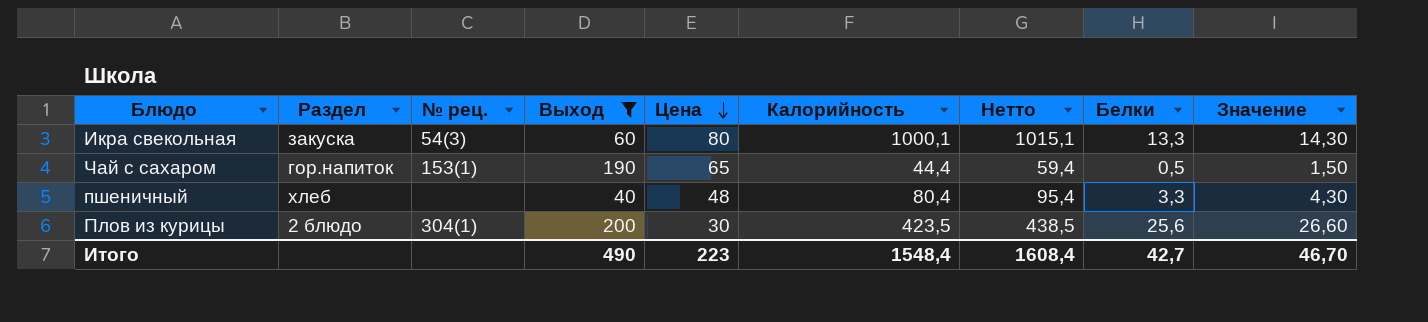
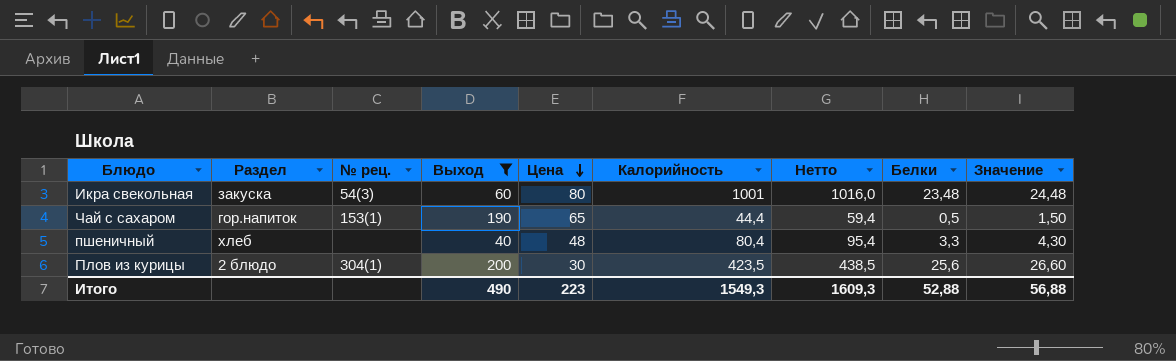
Икра свекольная | Калорийность: 1000,1 -> 1001
Икра свекольная | Нетто: 1015,1 -> 1016,0
Икра свекольная | Белки: 13,3 -> 23,48
Икра свекольная | Значение: 14,30 -> 24,48
Итого | Калорийность: 1548,4 -> 1549,3
Итого | Нетто: 1608,4 -> 1609,3
Итого | Белки: 42,7 -> 52,88
Итого | Значение: 46,70 -> 56,88

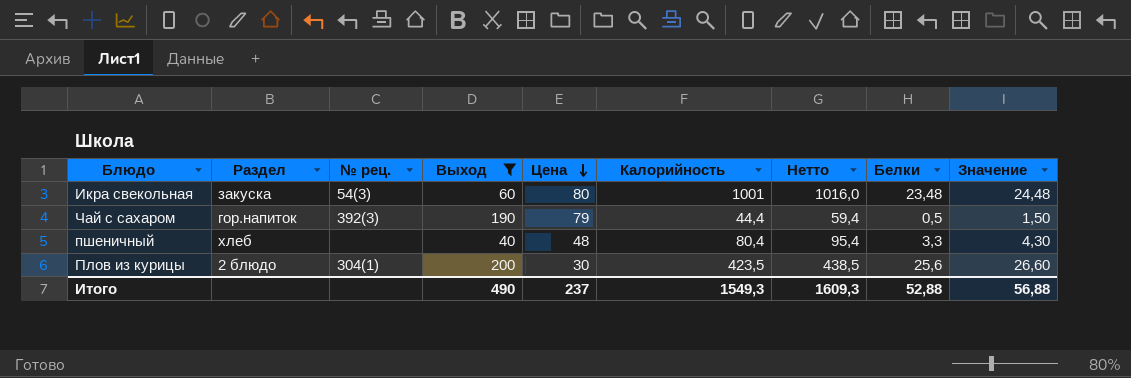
Чай с сахаром | № рец.: 153(1) -> 392(3)
Чай с сахаром | Цена: 65 -> 79
Итого | Цена: 223 -> 237

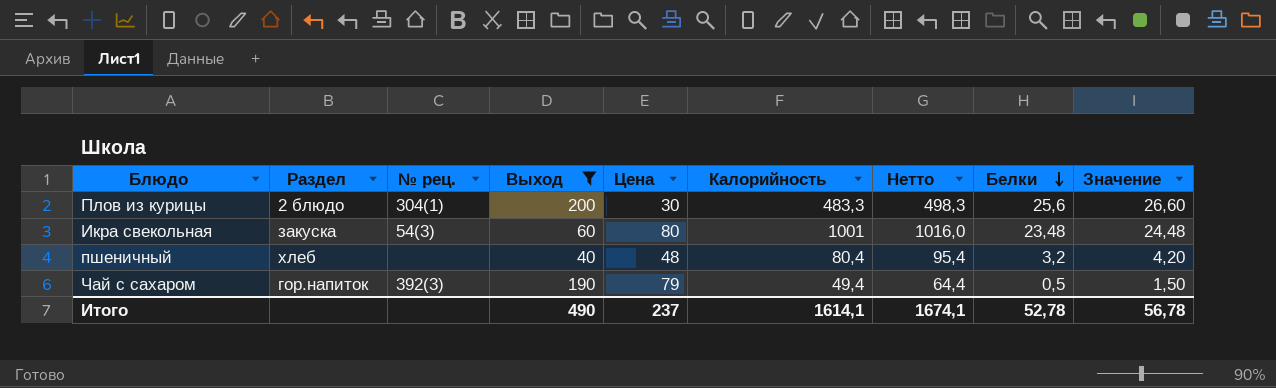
row order: Цена descending -> Белки descending
Плов из курицы | Калорийность: 423,5 -> 483,3
Плов из курицы | Нетто: 438,5 -> 498,3
пшеничный | Белки: 3,3 -> 3,2
пшеничный | Значение: 4,30 -> 4,20
Чай с сахаром | Калорийность: 44,4 -> 49,4
Чай с сахаром | Нетто: 59,4 -> 64,4
Итого | Калорийность: 1549,3 -> 1614,1
Итого | Нетто: 1609,3 -> 1674,1
Итого | Белки: 52,88 -> 52,78
Итого | Значение: 56,88 -> 56,78

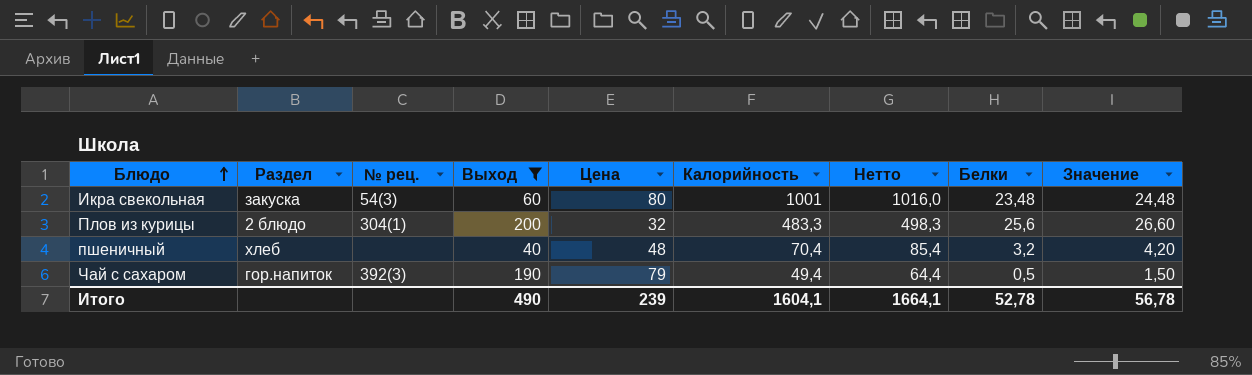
row order: Белки descending -> Блюдо ascending
Плов из курицы | Цена: 30 -> 32
пшеничный | Калорийность: 80,4 -> 70,4
пшеничный | Нетто: 95,4 -> 85,4
Итого | Цена: 237 -> 239
Итого | Калорийность: 1614,1 -> 1604,1
Итого | Нетто: 1674,1 -> 1664,1

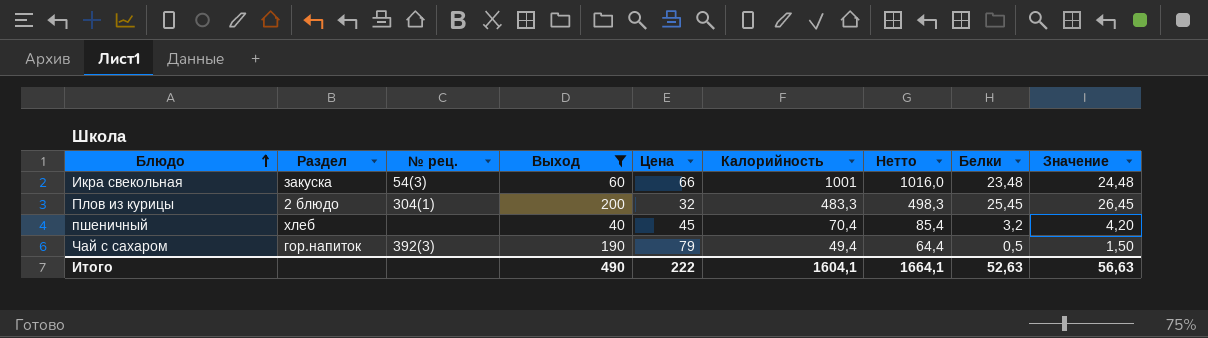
Икра свекольная | Цена: 80 -> 66
Плов из курицы | Белки: 25,6 -> 25,45
Плов из курицы | Значение: 26,60 -> 26,45
пшеничный | Цена: 48 -> 45
Итого | Цена: 239 -> 222
Итого | Белки: 52,78 -> 52,63
Итого | Значение: 56,78 -> 56,63

